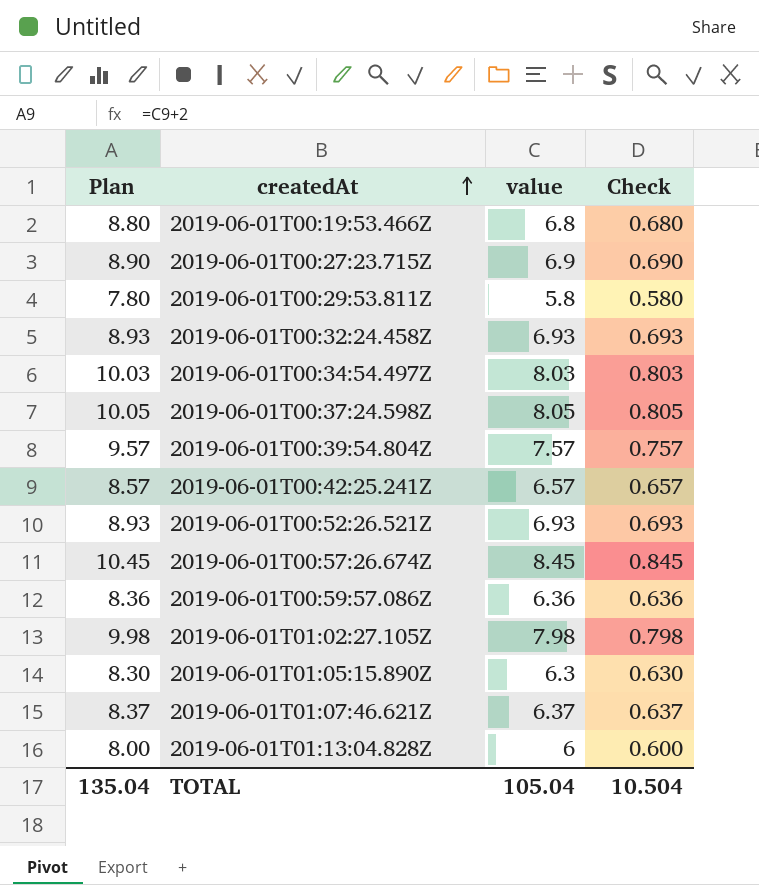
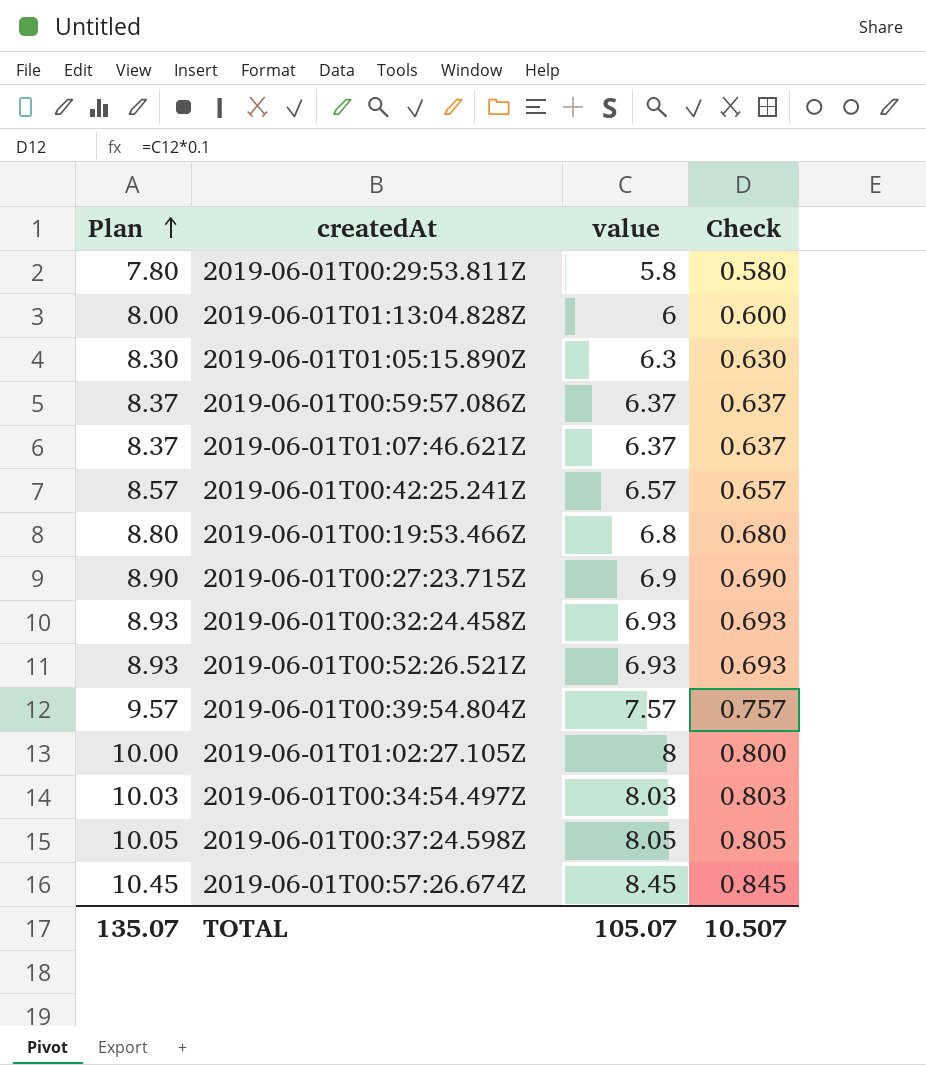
row order: createdAt ascending -> Plan ascending
2019-06-01T00:59:57.086Z | Plan: 8.36 -> 8.37
2019-06-01T00:59:57.086Z | value: 6.36 -> 6.37
2019-06-01T00:59:57.086Z | Check: 0.636 -> 0.637
2019-06-01T01:02:27.105Z | Plan: 9.98 -> 10.00
2019-06-01T01:02:27.105Z | value: 7.98 -> 8
2019-06-01T01:02:27.105Z | Check: 0.798 -> 0.800
TOTAL | Plan: 135.04 -> 135.07
TOTAL | value: 105.04 -> 105.07
TOTAL | Check: 10.504 -> 10.507

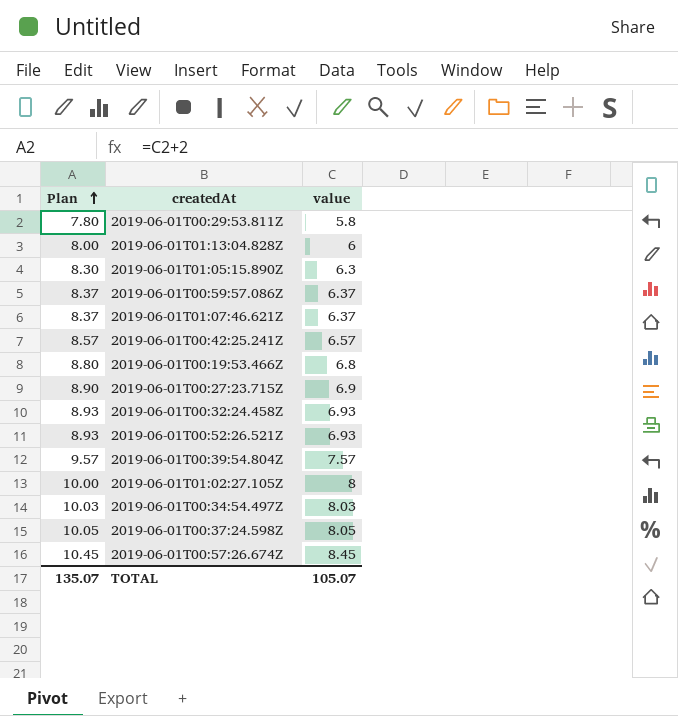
column Check | formula: [value] * 0.1 -> none

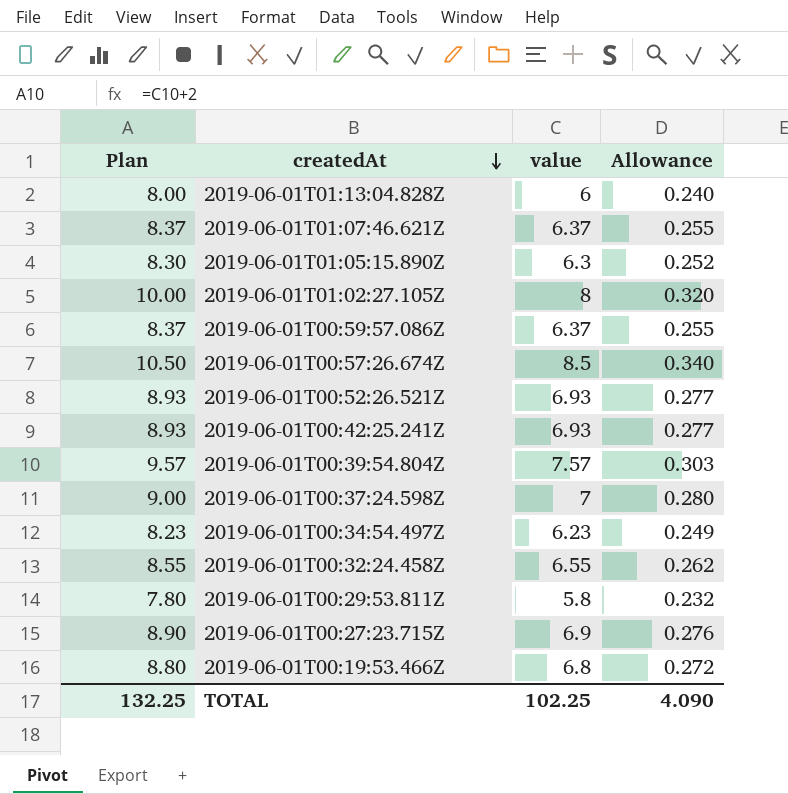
row order: Plan ascending -> createdAt descending
column Allowance | formula: none -> [value] * 0.04
2019-06-01T00:57:26.674Z | Plan: 10.45 -> 10.50
2019-06-01T00:57:26.674Z | value: 8.45 -> 8.5
2019-06-01T00:42:25.241Z | Plan: 8.57 -> 8.93
2019-06-01T00:42:25.241Z | value: 6.57 -> 6.93
2019-06-01T00:37:24.598Z | Plan: 10.05 -> 9.00
2019-06-01T00:37:24.598Z | value: 8.05 -> 7
2019-06-01T00:34:54.497Z | Plan: 10.03 -> 8.23
2019-06-01T00:34:54.497Z | value: 8.03 -> 6.23
2019-06-01T00:32:24.458Z | Plan: 8.93 -> 8.55
2019-06-01T00:32:24.458Z | value: 6.93 -> 6.55
TOTAL | Plan: 135.07 -> 132.25
TOTAL | value: 105.07 -> 102.25

